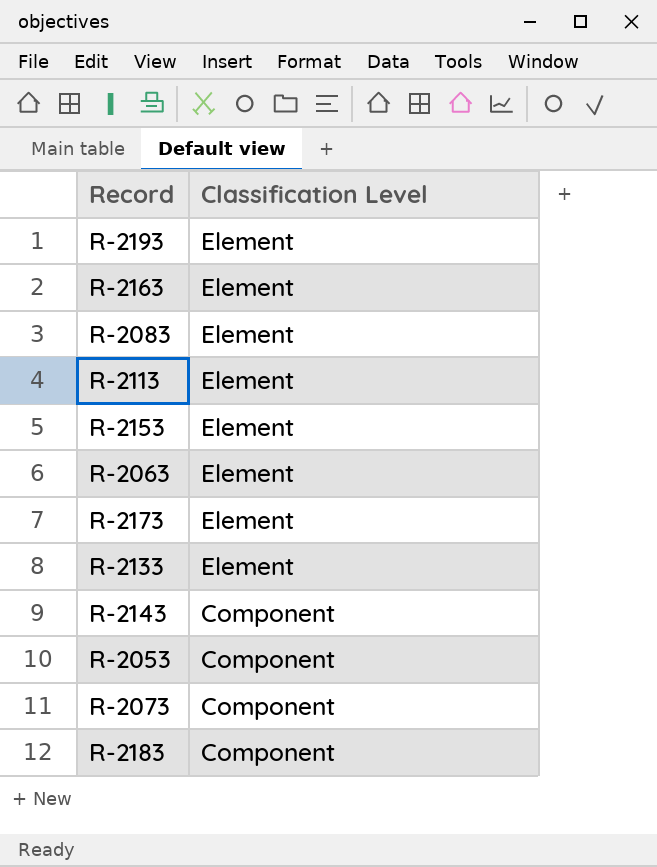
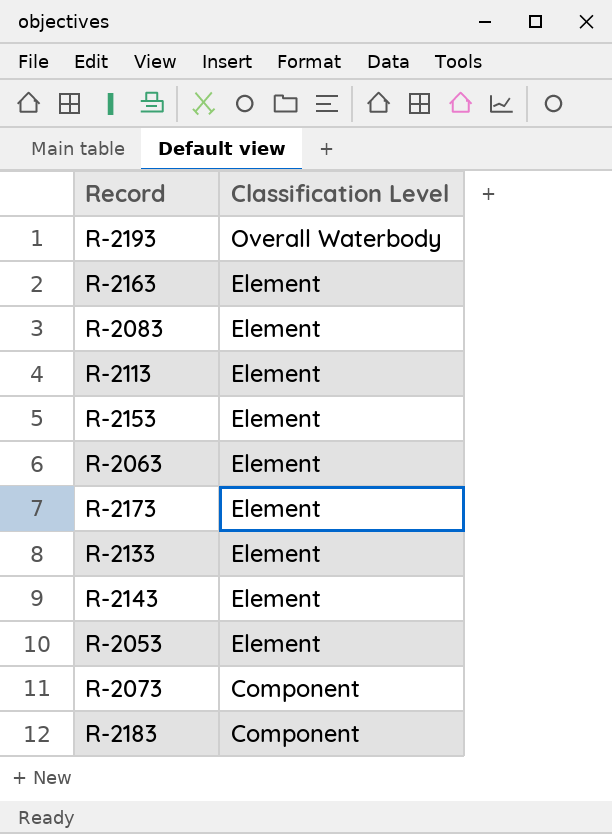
R-2193 | Classification Level: Element -> Overall Waterbody
R-2143 | Classification Level: Component -> Element
R-2053 | Classification Level: Component -> Element

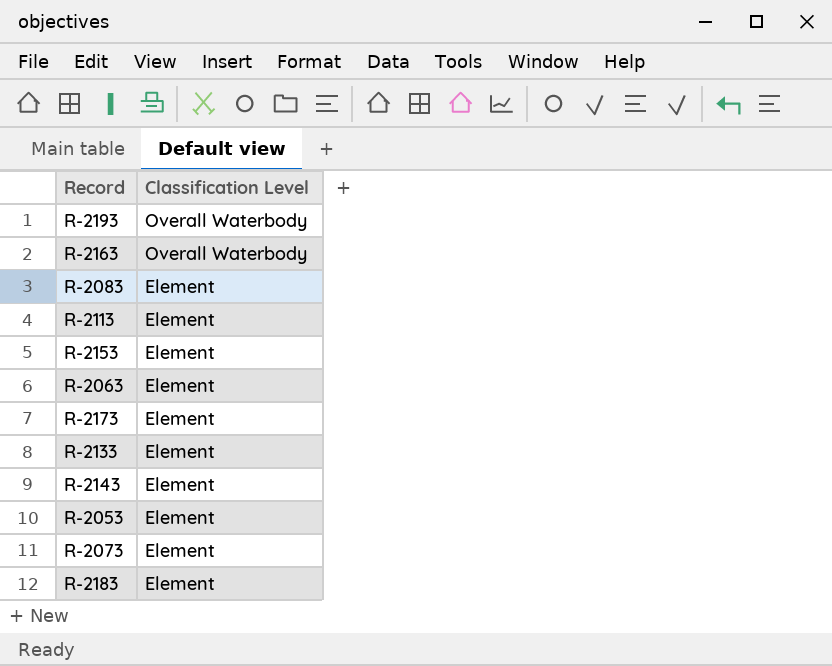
R-2163 | Classification Level: Element -> Overall Waterbody
R-2073 | Classification Level: Component -> Element
R-2183 | Classification Level: Component -> Element

